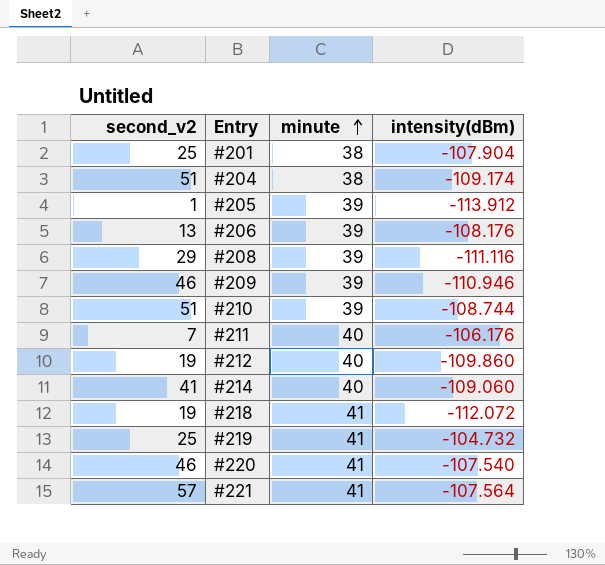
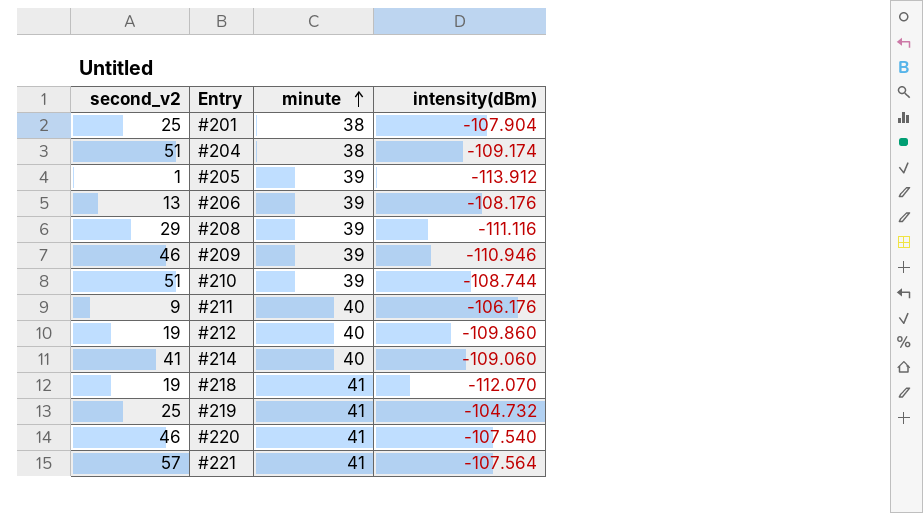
#211 | second_v2: 7 -> 9
#218 | intensity(dBm): -112.072 -> -112.070

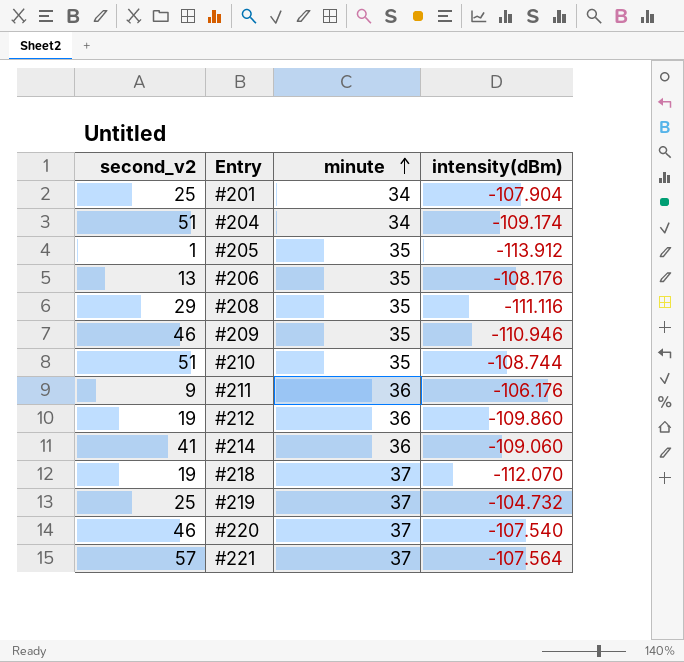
#201 | minute: 38 -> 34
#204 | minute: 38 -> 34
#205 | minute: 39 -> 35
#206 | minute: 39 -> 35
#208 | minute: 39 -> 35
#209 | minute: 39 -> 35
#210 | minute: 39 -> 35
#211 | minute: 40 -> 36
#212 | minute: 40 -> 36
#214 | minute: 40 -> 36
#218 | minute: 41 -> 37
#219 | minute: 41 -> 37
#220 | minute: 41 -> 37
#221 | minute: 41 -> 37

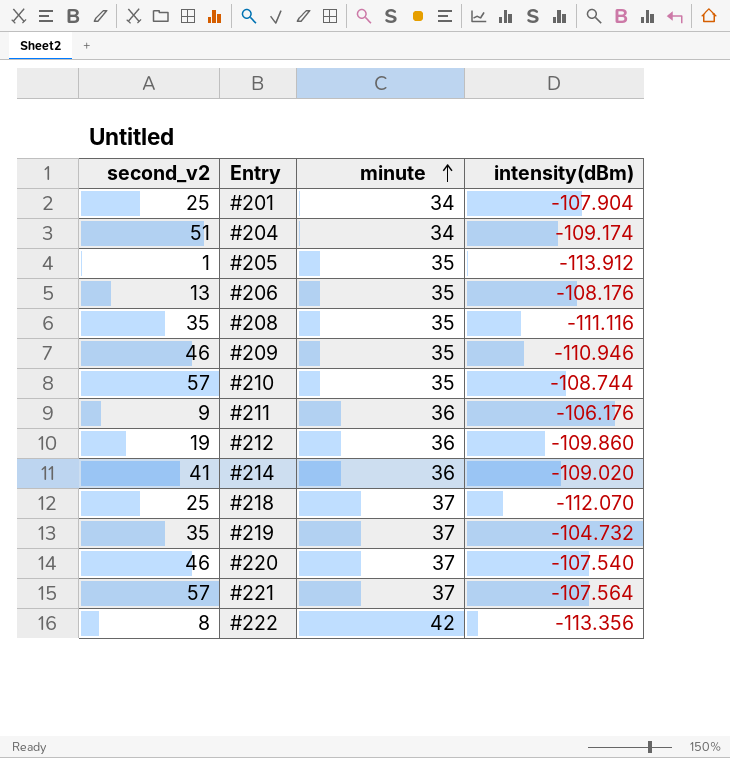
#208 | second_v2: 29 -> 35
#210 | second_v2: 51 -> 57
#214 | intensity(dBm): -109.060 -> -109.020
#218 | second_v2: 19 -> 25
#219 | second_v2: 25 -> 35
row #222: none -> 8 | 42 | -113.356

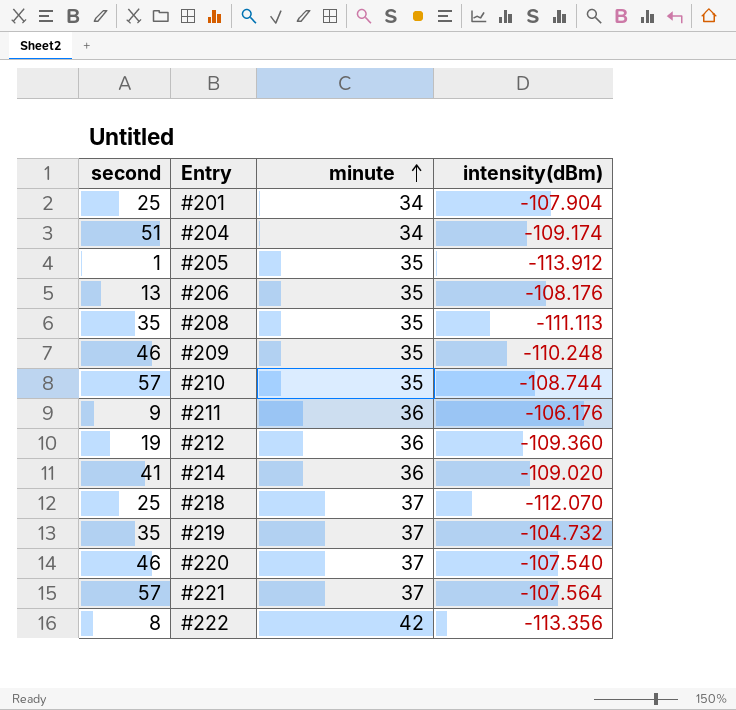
column name: second_v2 -> second
#208 | intensity(dBm): -111.116 -> -111.113
#209 | intensity(dBm): -110.946 -> -110.248
#212 | intensity(dBm): -109.860 -> -109.360

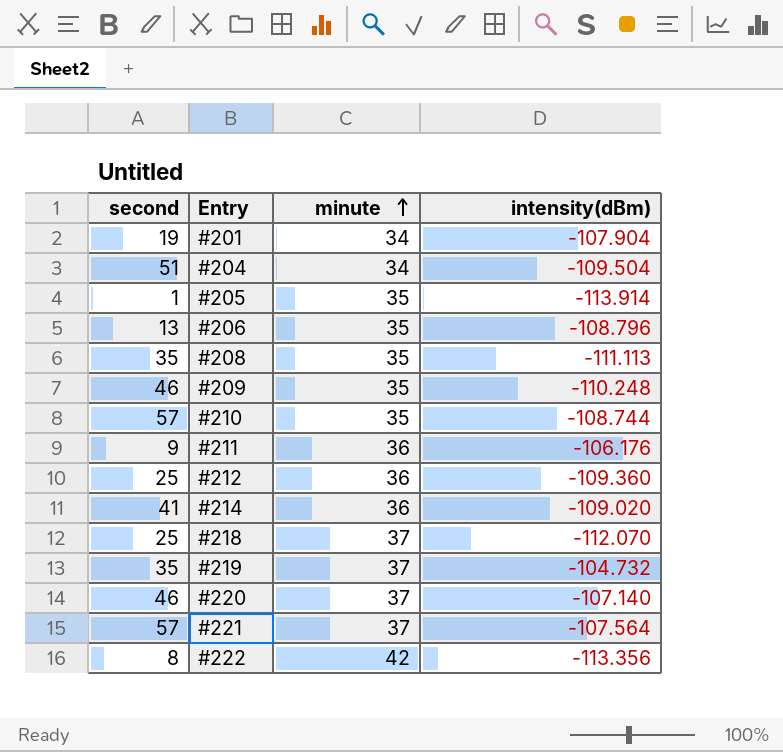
#201 | second: 25 -> 19
#204 | intensity(dBm): -109.174 -> -109.504
#205 | intensity(dBm): -113.912 -> -113.914
#206 | intensity(dBm): -108.176 -> -108.796
#212 | second: 19 -> 25
#220 | intensity(dBm): -107.540 -> -107.140

